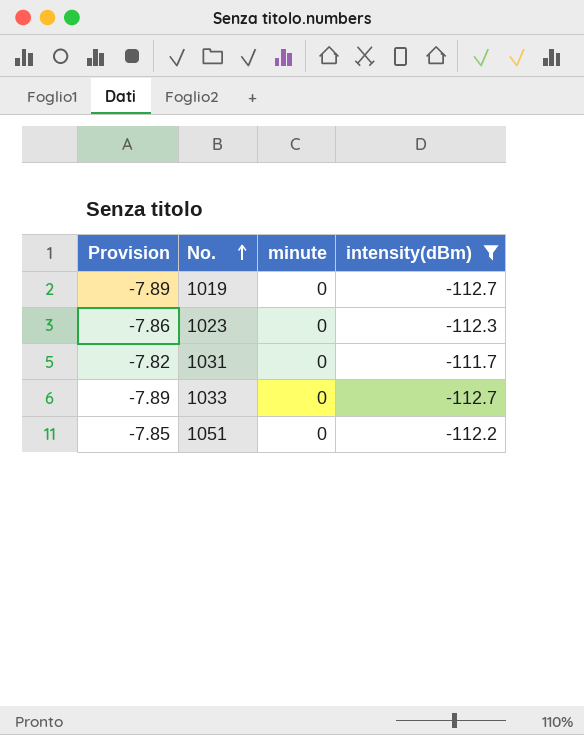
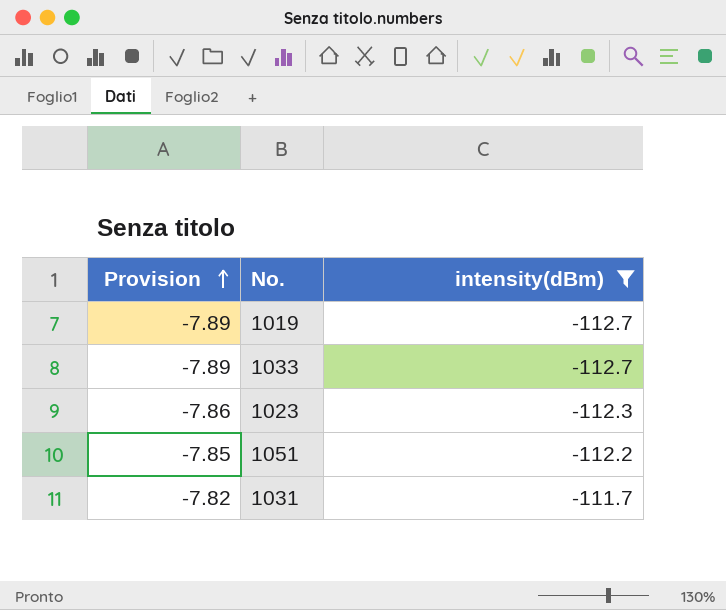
row order: No. ascending -> Provision ascending
column minute | position: 3 -> none

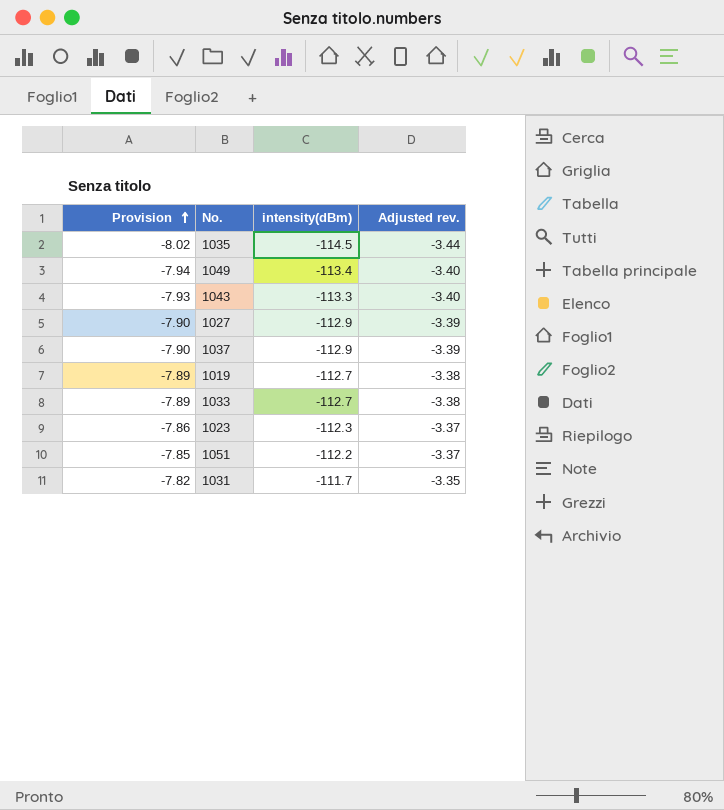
filter: intensity(dBm) >= -112.7 -> none
column Adjusted rev. | formula: none -> [intensity(dBm)] * 0.03

